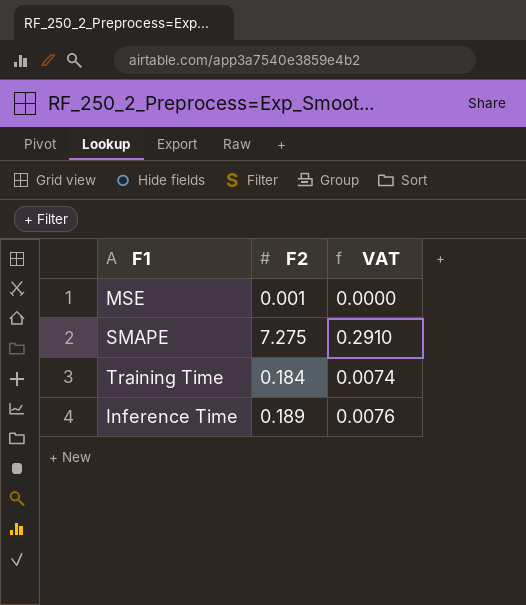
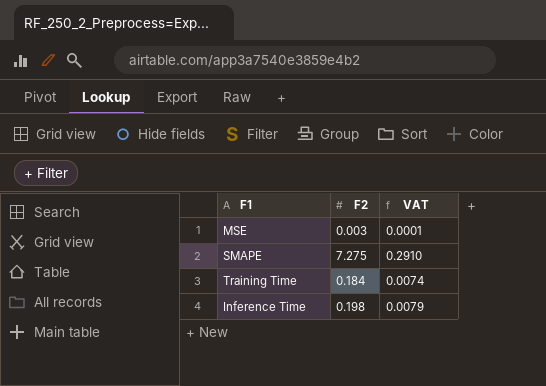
MSE | F2: 0.001 -> 0.003
MSE | VAT: 0.0000 -> 0.0001
Inference Time | F2: 0.189 -> 0.198
Inference Time | VAT: 0.0076 -> 0.0079

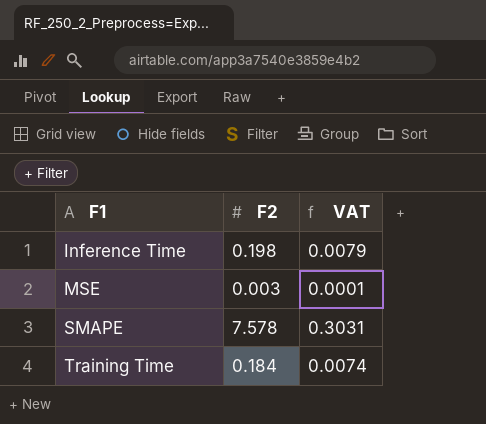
row order: none -> F1 ascending
SMAPE | F2: 7.275 -> 7.578
SMAPE | VAT: 0.2910 -> 0.3031

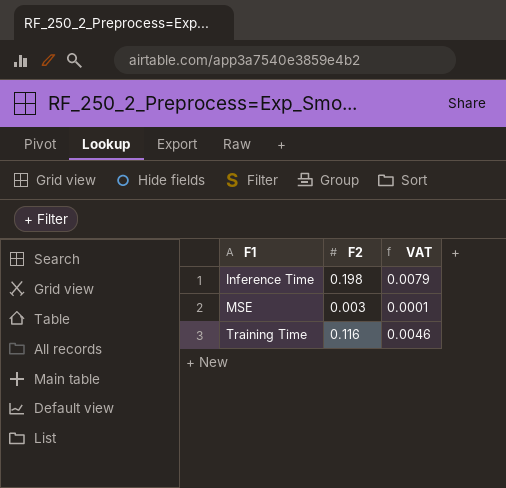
row SMAPE: 7.578 | 0.3031 -> none
Training Time | F2: 0.184 -> 0.116
Training Time | VAT: 0.0074 -> 0.0046

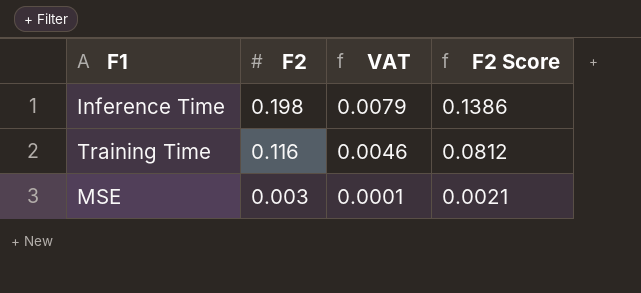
row order: F1 ascending -> F2 descending
column F2 Score | formula: none -> [F2] * 0.7

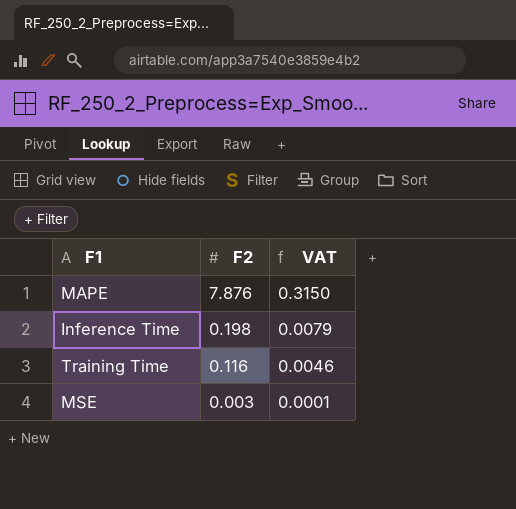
column F2 Score | formula: [F2] * 0.7 -> none
row MAPE: none -> 7.876 | 0.3150

